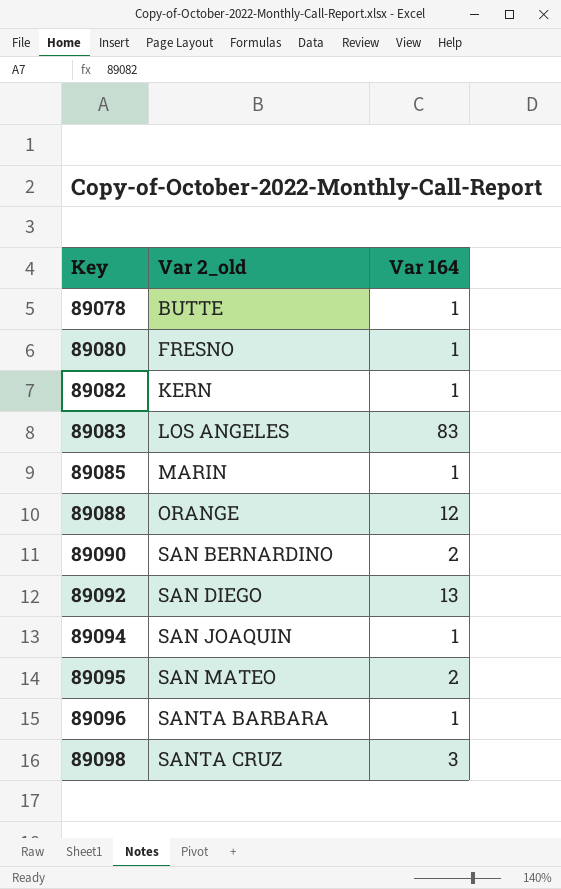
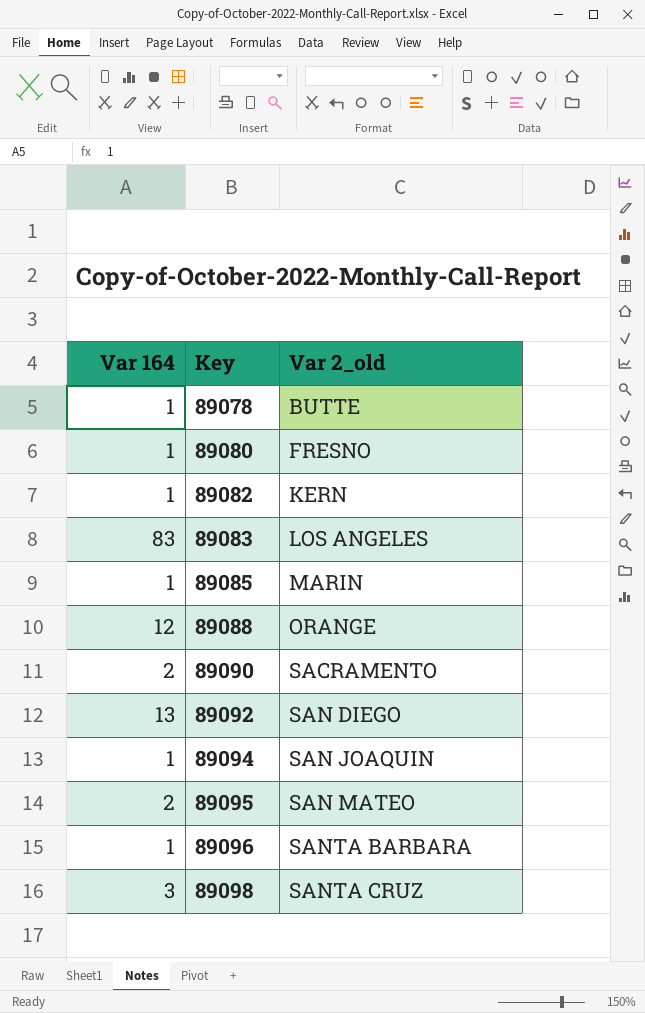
column Var 164 | position: 3 -> 1
89090 | Var 2_old: SAN BERNARDINO -> SACRAMENTO

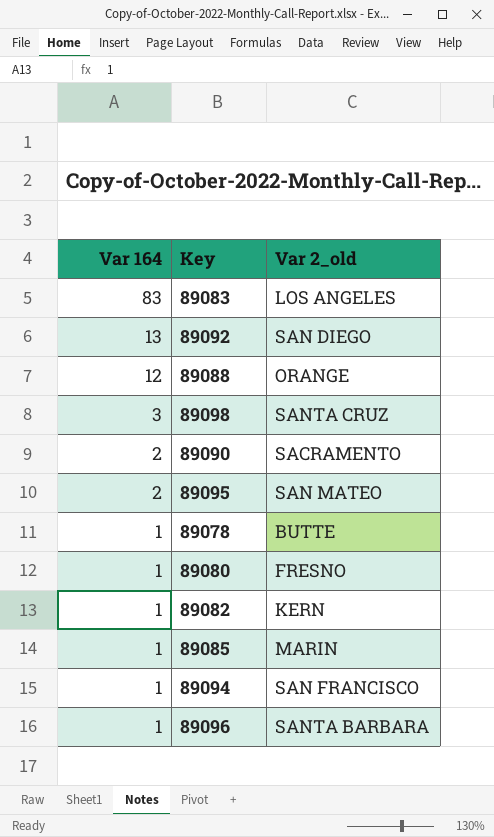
row order: Key ascending -> Var 164 descending
89094 | Var 2_old: SAN JOAQUIN -> SAN FRANCISCO

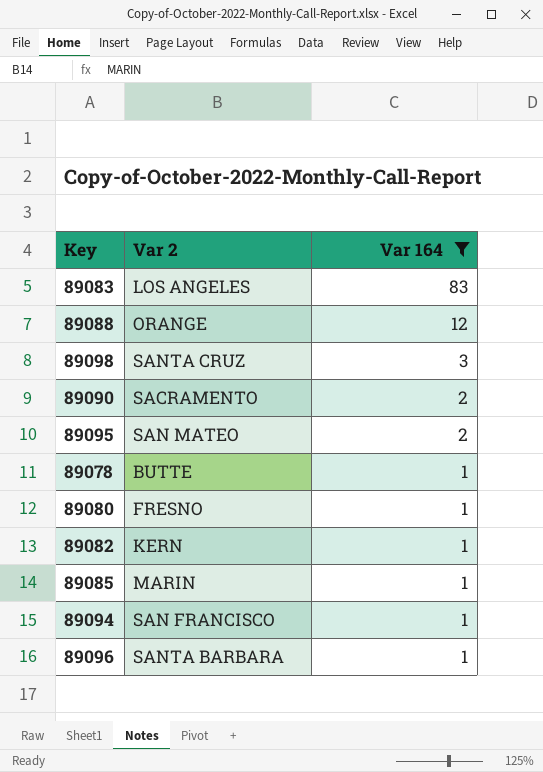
filter: none -> Var 164 != 13
column name: Var 2_old -> Var 2
column Var 164 | position: 1 -> 3

